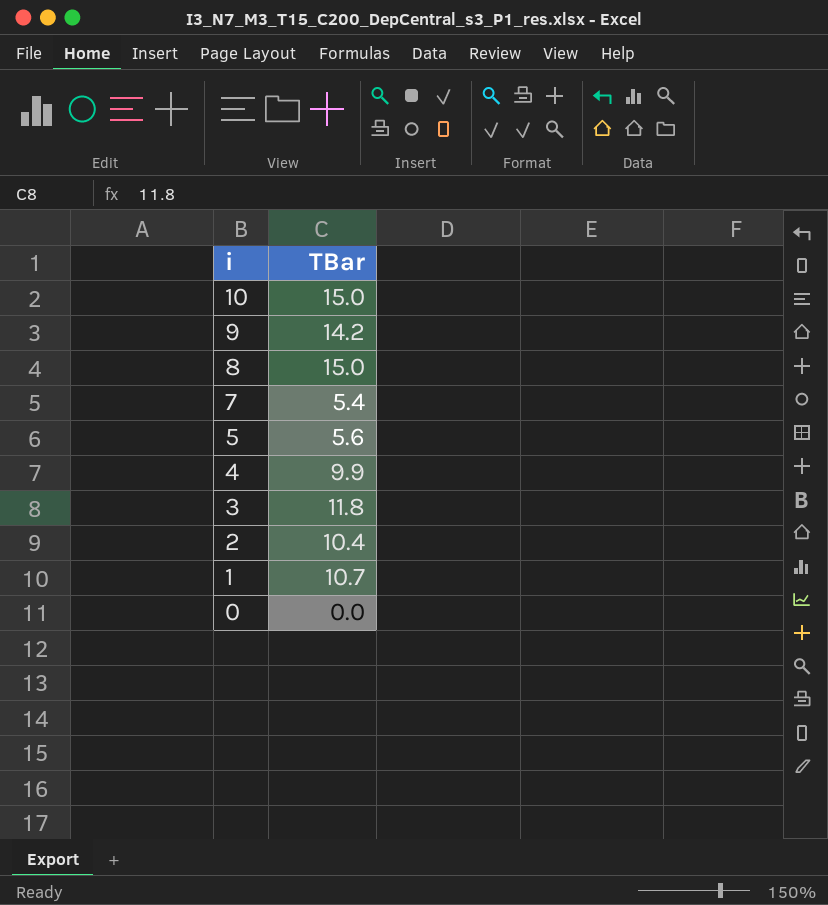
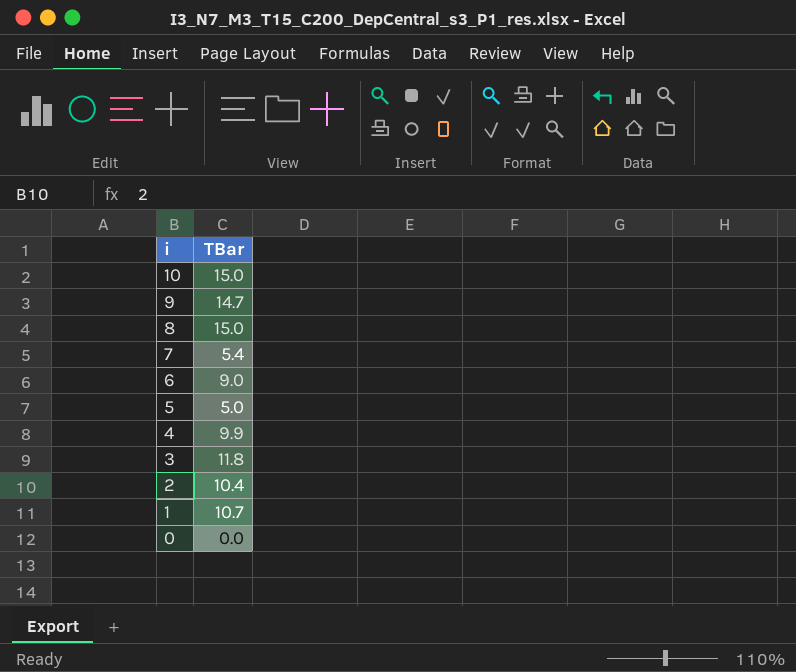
9 | TBar: 14.2 -> 14.7
row 6: none -> 9.0
5 | TBar: 5.6 -> 5.0

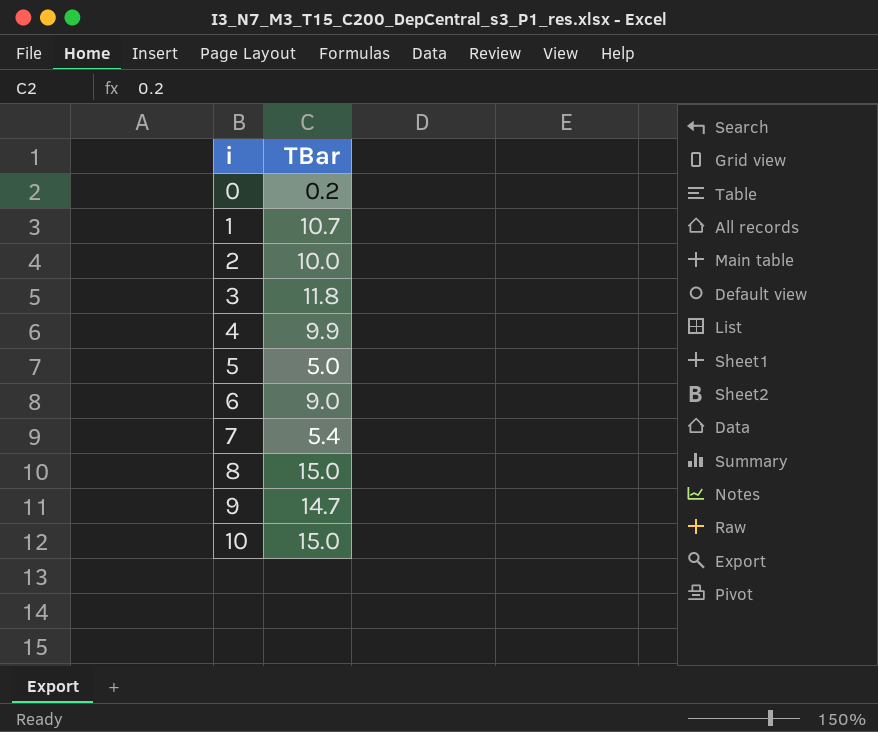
row order: i descending -> i ascending
0 | TBar: 0.0 -> 0.2
2 | TBar: 10.4 -> 10.0

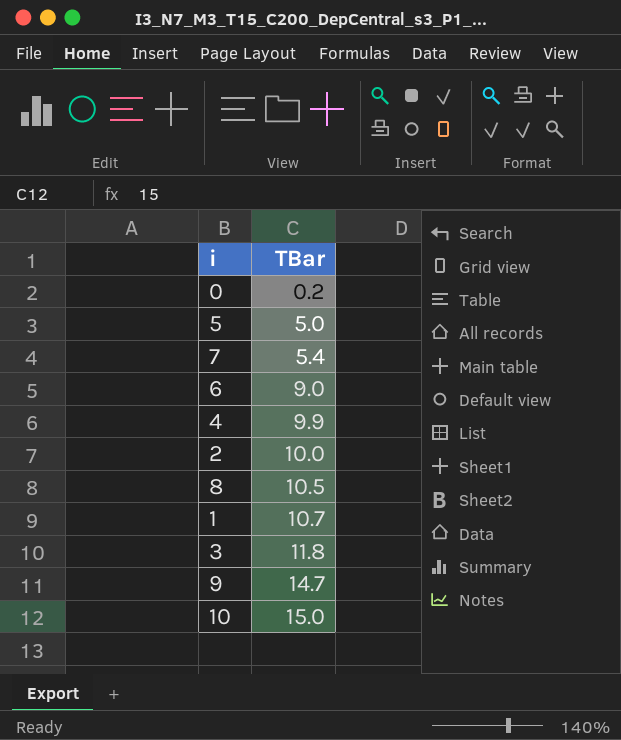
row order: i ascending -> TBar ascending
8 | TBar: 15.0 -> 10.5

